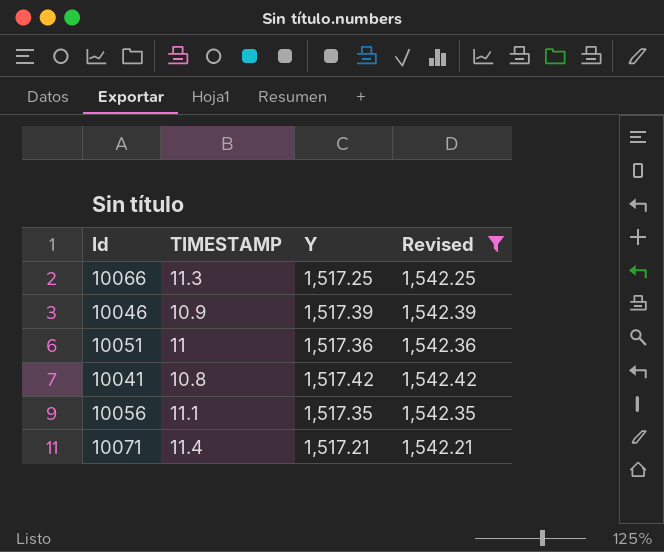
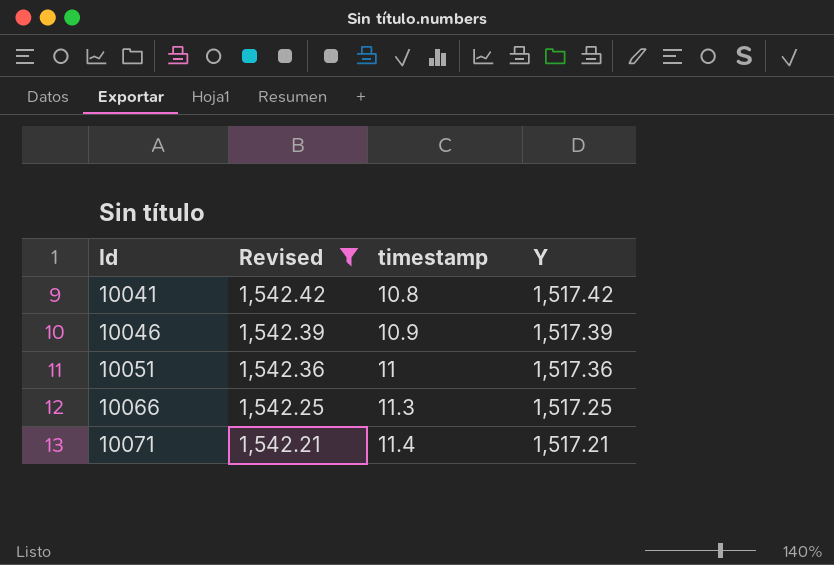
row order: none -> Id ascending
column Revised | position: 4 -> 2
column name: TIMESTAMP -> timestamp
row 10056: 11.1 | 1,517.35 | 1,542.35 -> none

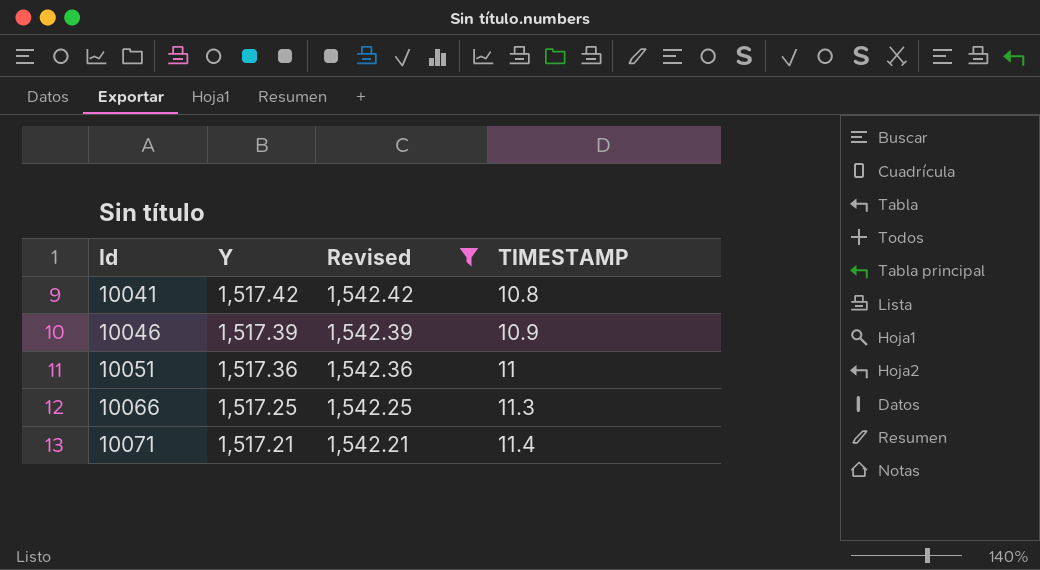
column Y | position: 4 -> 2
column name: timestamp -> TIMESTAMP

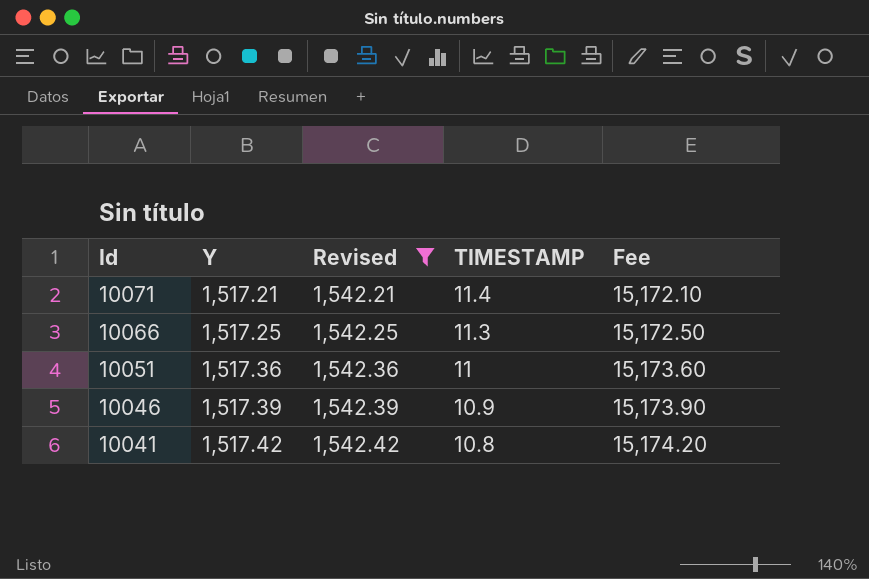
row order: Id ascending -> Id descending
column Fee | formula: none -> [Y] * 10

